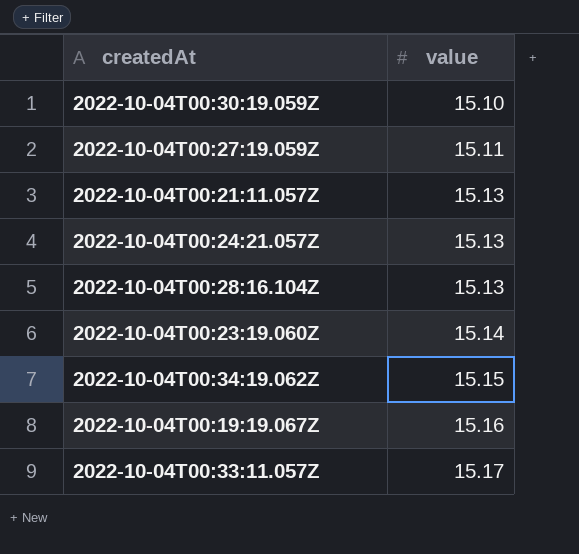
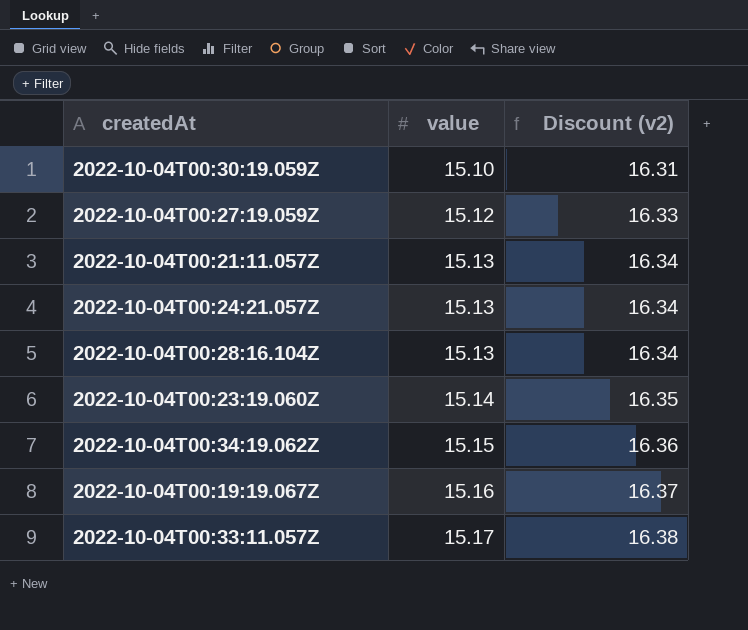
column Discount (v2) | formula: none -> [value] * 1.08
2022-10-04T00:27:19.059Z | value: 15.11 -> 15.12

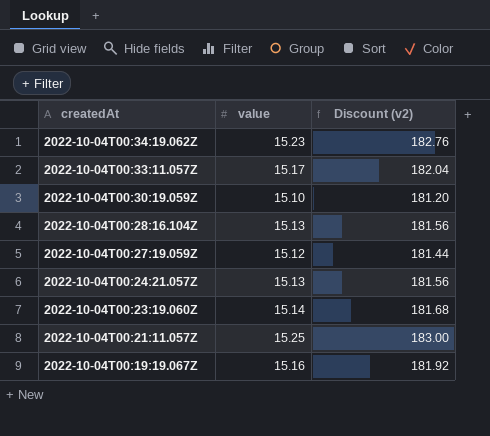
row order: value ascending -> createdAt descending
column Discount (v2) | formula: [value] * 1.08 -> [value] * 12
2022-10-04T00:34:19.062Z | value: 15.15 -> 15.23
2022-10-04T00:21:11.057Z | value: 15.13 -> 15.25

